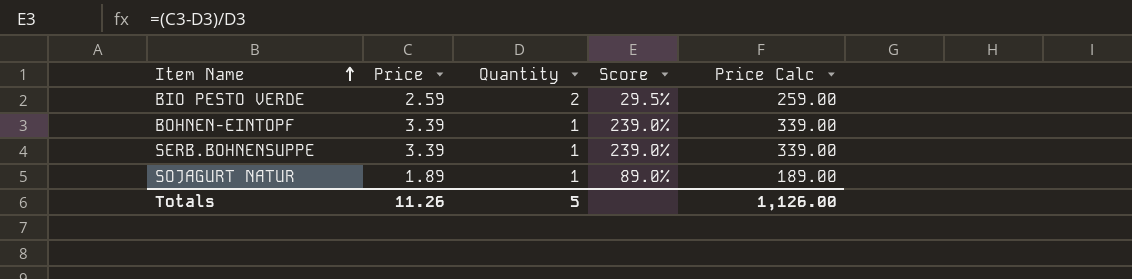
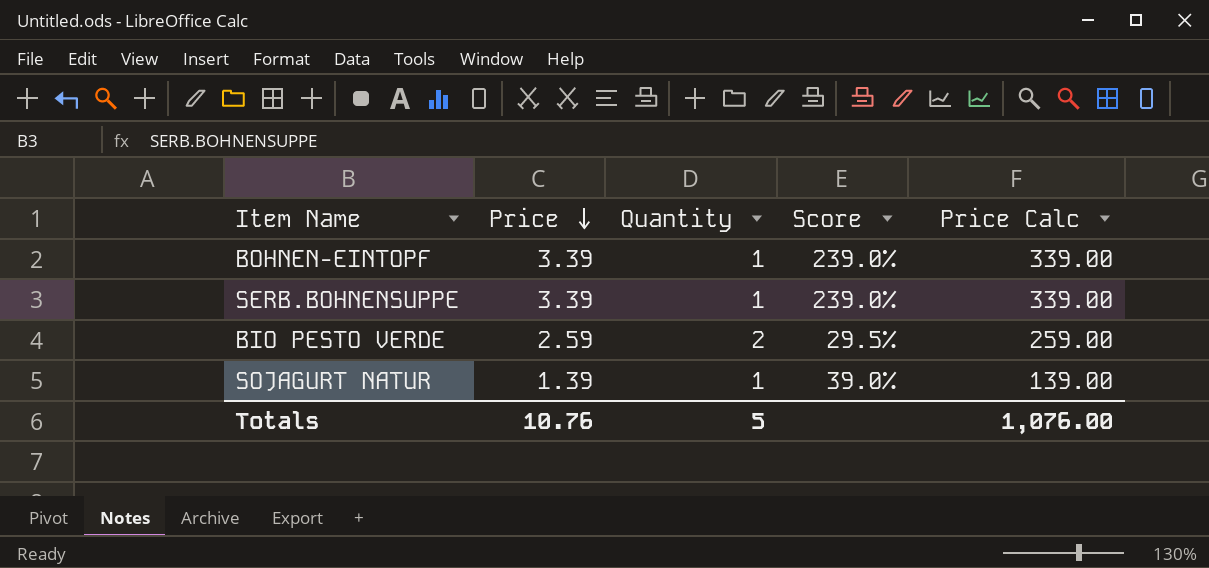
row order: Item Name ascending -> Price descending
SOJAGURT NATUR | Price: 1.89 -> 1.39
SOJAGURT NATUR | Score: 89.0% -> 39.0%
SOJAGURT NATUR | Price Calc: 189.00 -> 139.00
Totals | Price: 11.26 -> 10.76
Totals | Price Calc: 1,126.00 -> 1,076.00

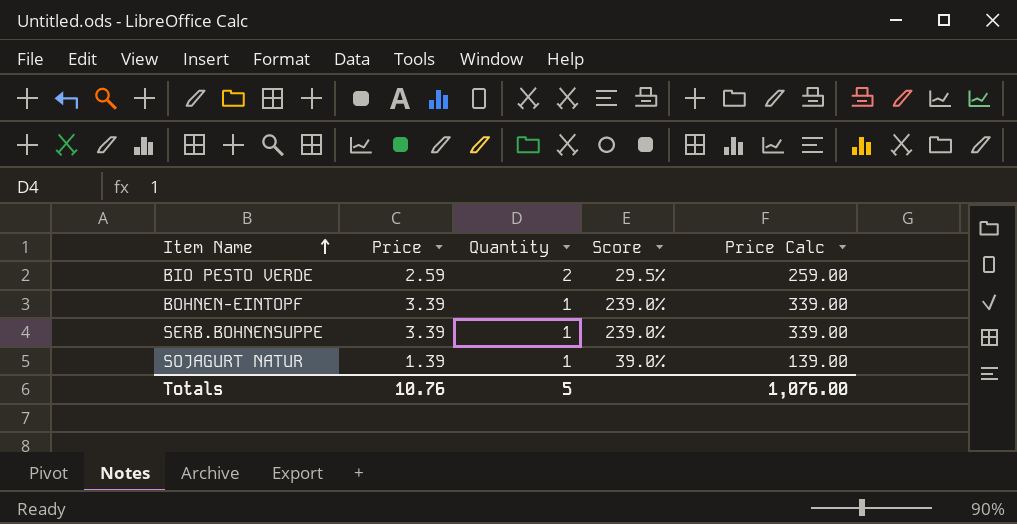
row order: Price descending -> Item Name ascending

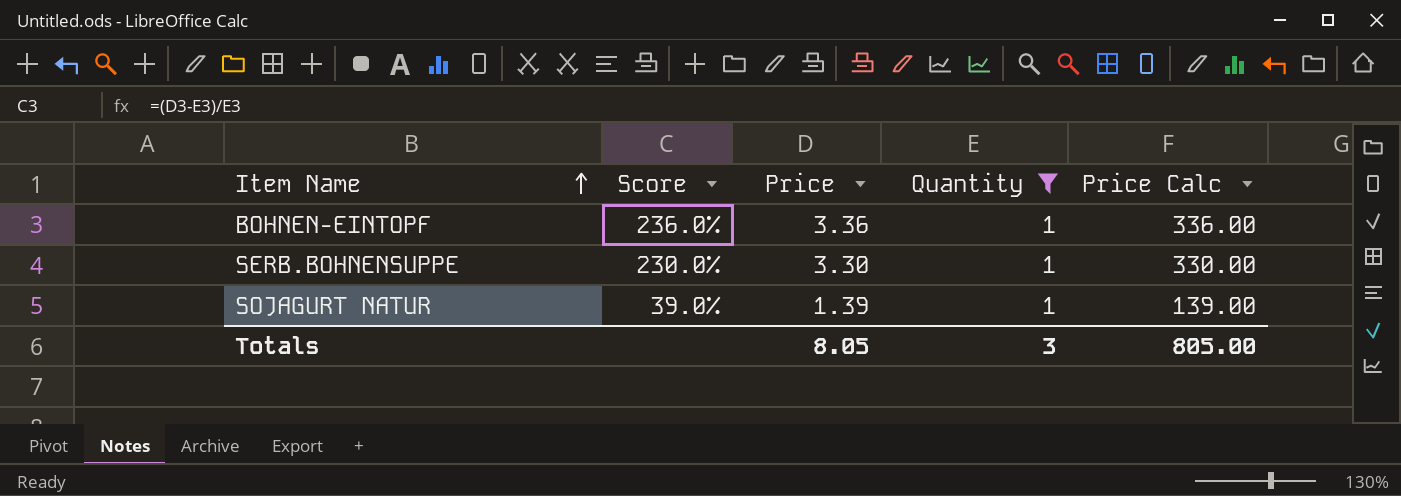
filter: none -> Quantity = 1
column Score | position: 4 -> 2
BOHNEN-EINTOPF | Score: 239.0% -> 236.0%
BOHNEN-EINTOPF | Price: 3.39 -> 3.36
BOHNEN-EINTOPF | Price Calc: 339.00 -> 336.00
SERB.BOHNENSUPPE | Score: 239.0% -> 230.0%
SERB.BOHNENSUPPE | Price: 3.39 -> 3.30
SERB.BOHNENSUPPE | Price Calc: 339.00 -> 330.00
Totals | Price: 10.76 -> 8.05
Totals | Quantity: 5 -> 3
Totals | Price Calc: 1,076.00 -> 805.00

